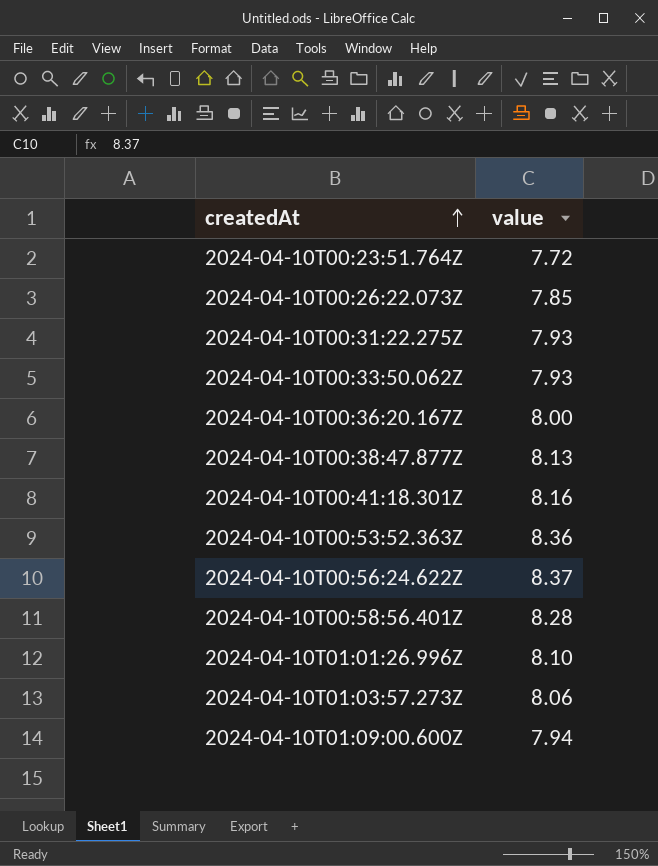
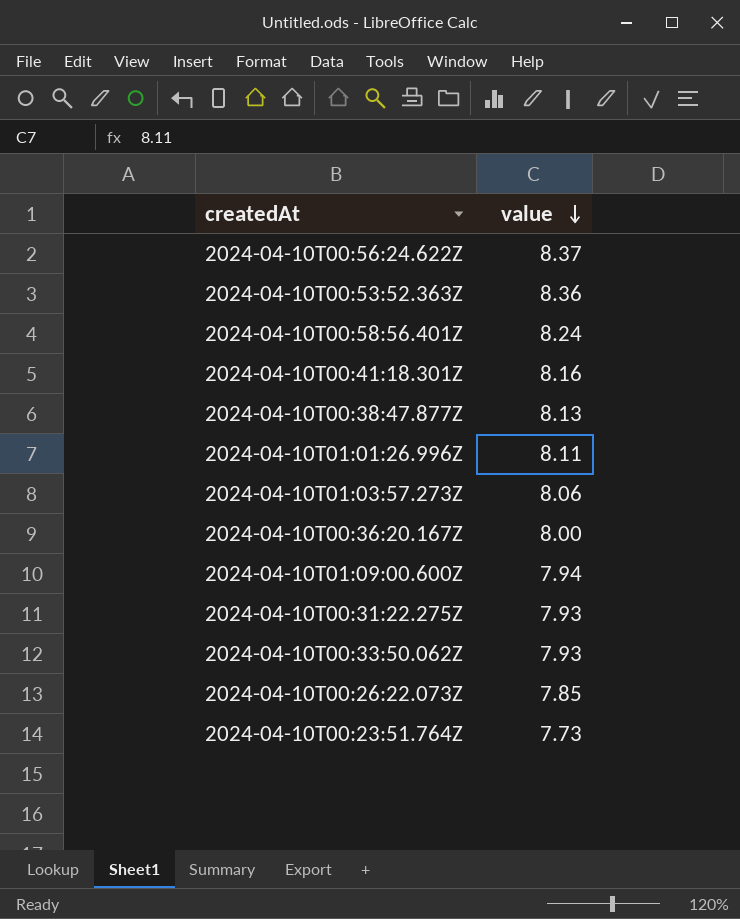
row order: createdAt ascending -> value descending
2024-04-10T00:58:56.401Z | value: 8.28 -> 8.24
2024-04-10T01:01:26.996Z | value: 8.10 -> 8.11
2024-04-10T00:23:51.764Z | value: 7.72 -> 7.73

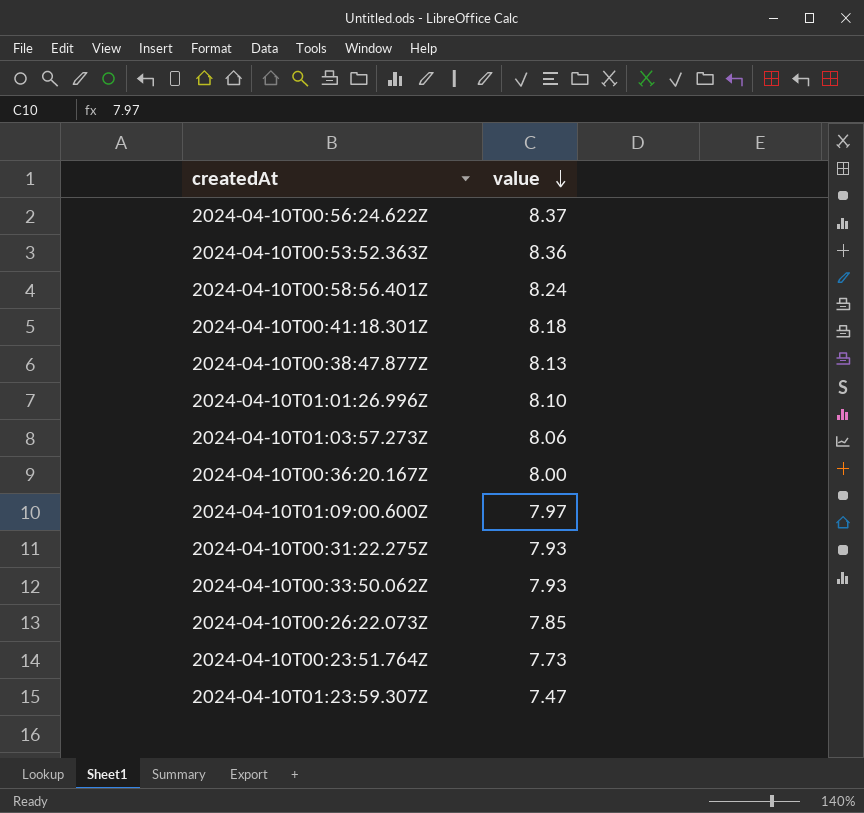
2024-04-10T00:41:18.301Z | value: 8.16 -> 8.18
2024-04-10T01:01:26.996Z | value: 8.11 -> 8.10
2024-04-10T01:09:00.600Z | value: 7.94 -> 7.97
row 2024-04-10T01:23:59.307Z: none -> 7.47

